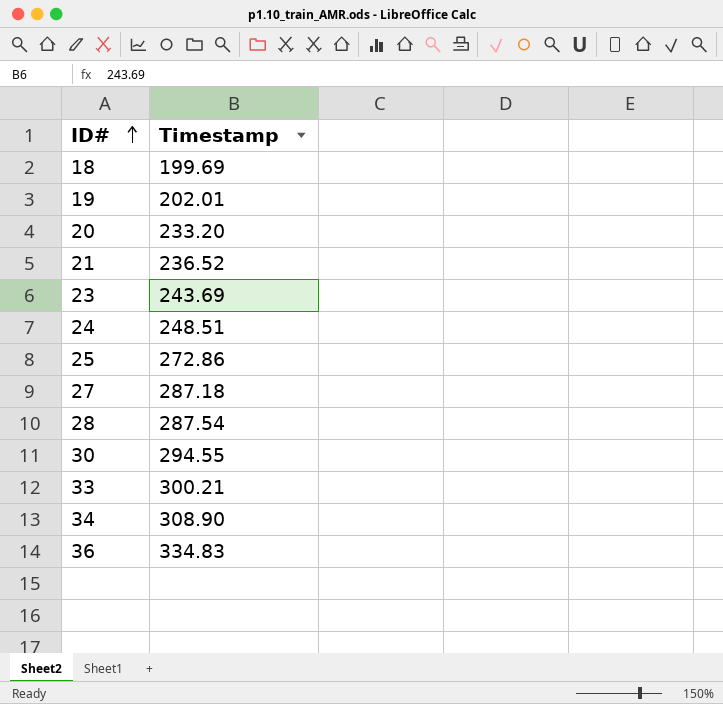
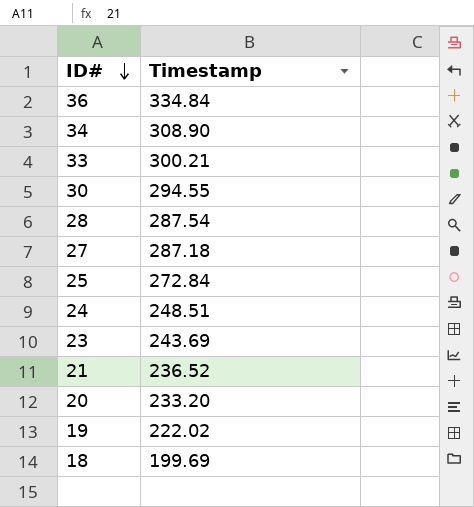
row order: ID# ascending -> ID# descending
36 | Timestamp: 334.83 -> 334.84
25 | Timestamp: 272.86 -> 272.84
19 | Timestamp: 202.01 -> 222.02

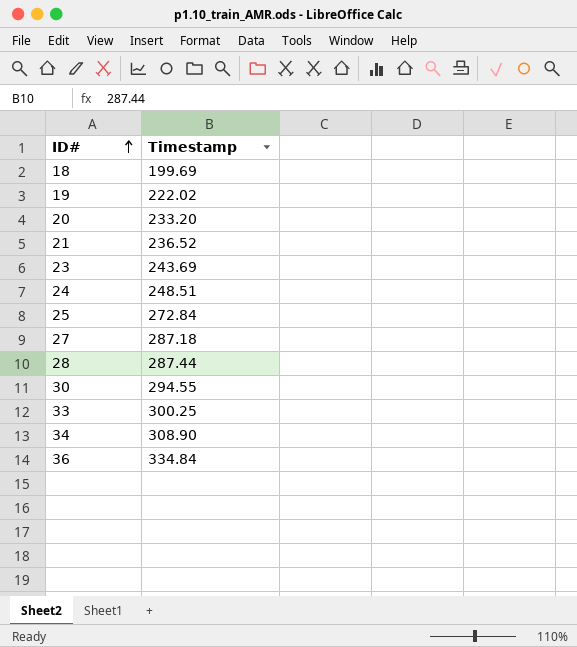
row order: ID# descending -> ID# ascending
28 | Timestamp: 287.54 -> 287.44
33 | Timestamp: 300.21 -> 300.25

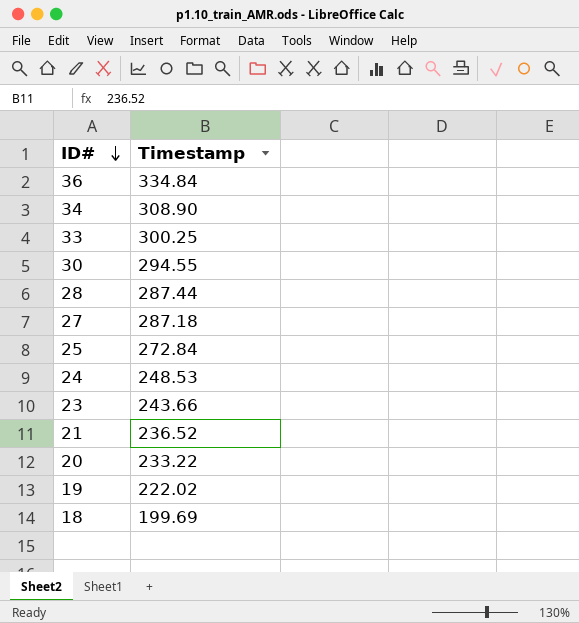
row order: ID# ascending -> ID# descending
24 | Timestamp: 248.51 -> 248.53
23 | Timestamp: 243.69 -> 243.66
20 | Timestamp: 233.20 -> 233.22

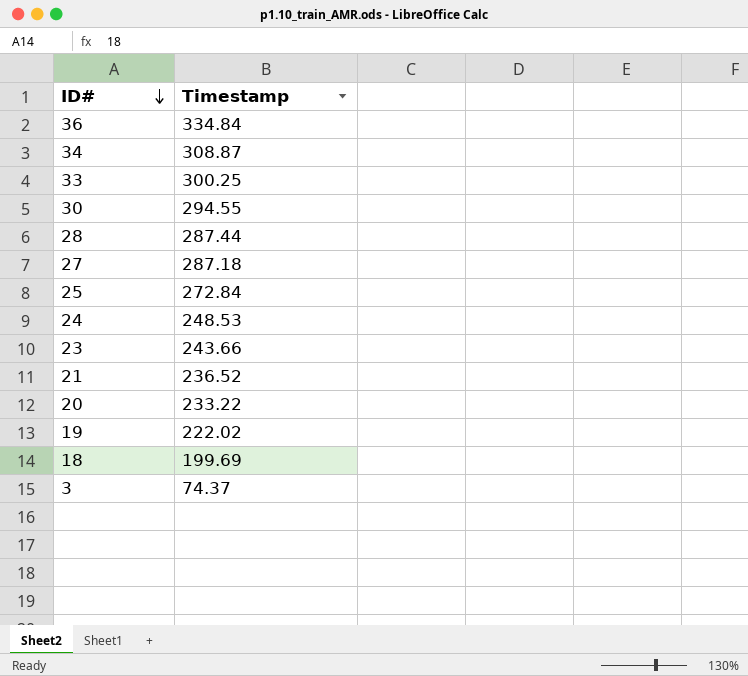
34 | Timestamp: 308.90 -> 308.87
row 3: none -> 74.37

